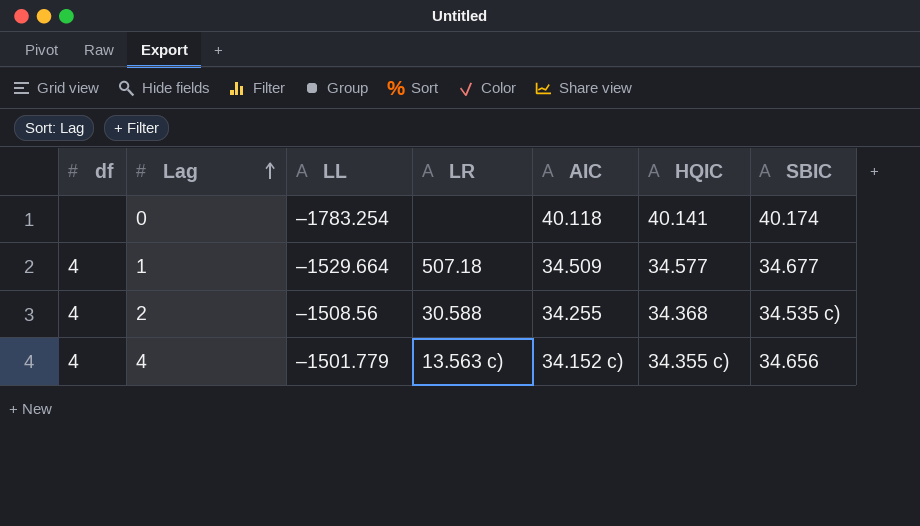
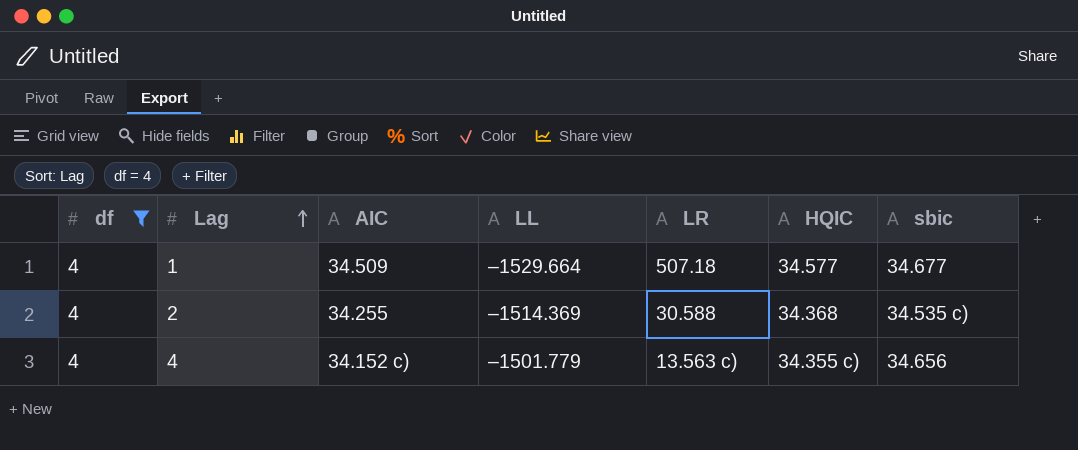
filter: none -> df = 4
column AIC | position: 5 -> 3
column name: SBIC -> sbic
2 | LL: –1508.56 -> –1514.369

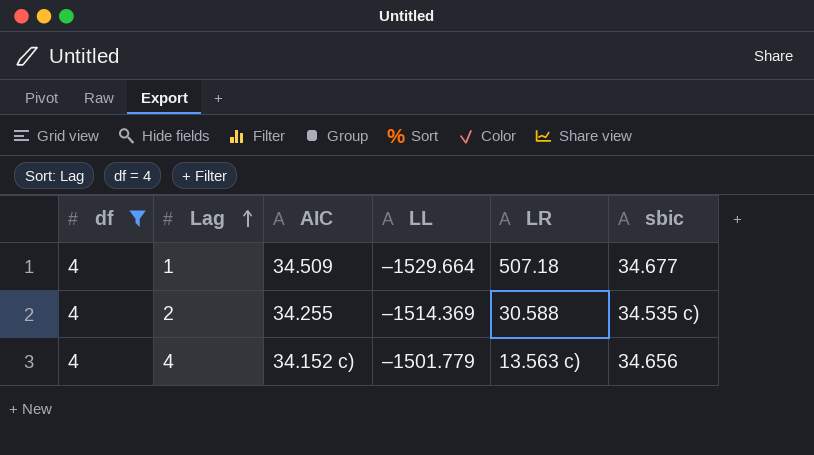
column HQIC | position: 6 -> none

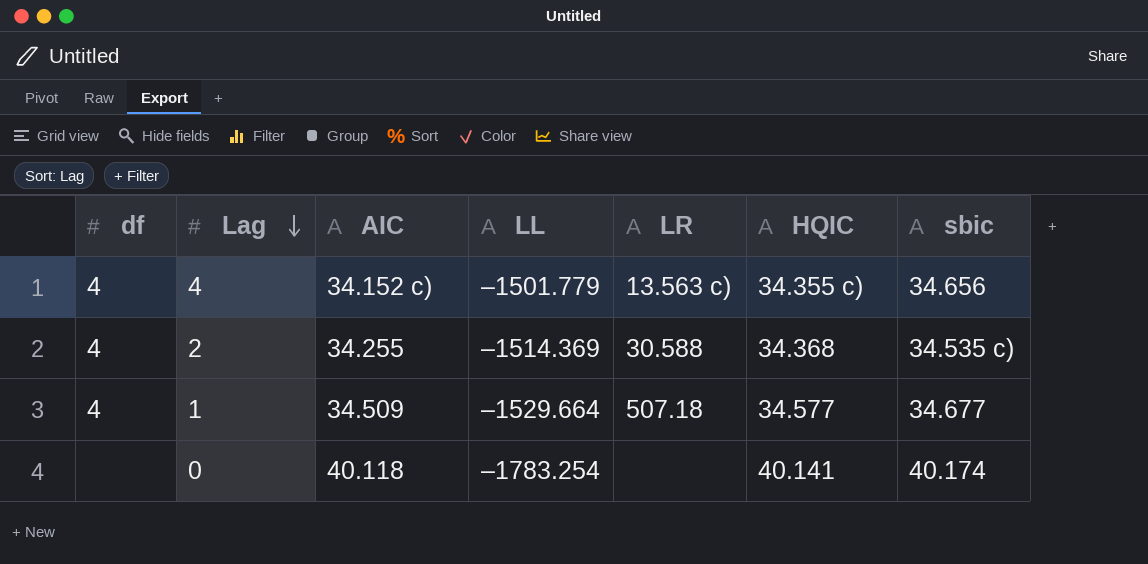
filter: df = 4 -> none
row order: Lag ascending -> Lag descending
column HQIC | position: none -> 6

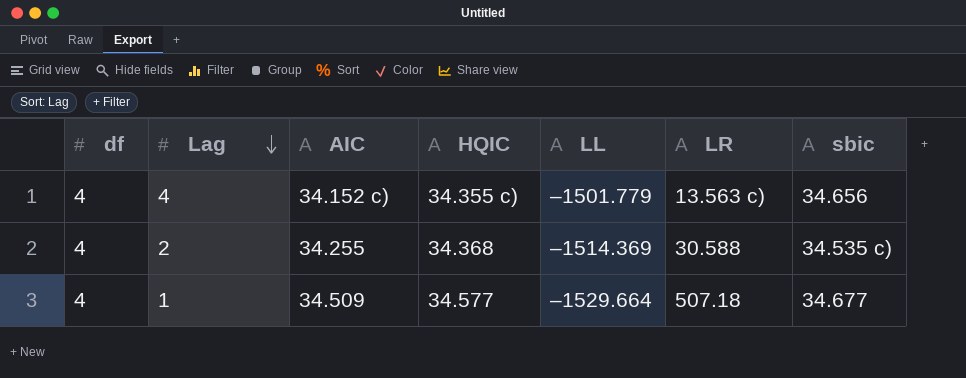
column HQIC | position: 6 -> 4
row 0: none | 40.118 | –1783.254 | none | 40.141 | 40.174 -> none

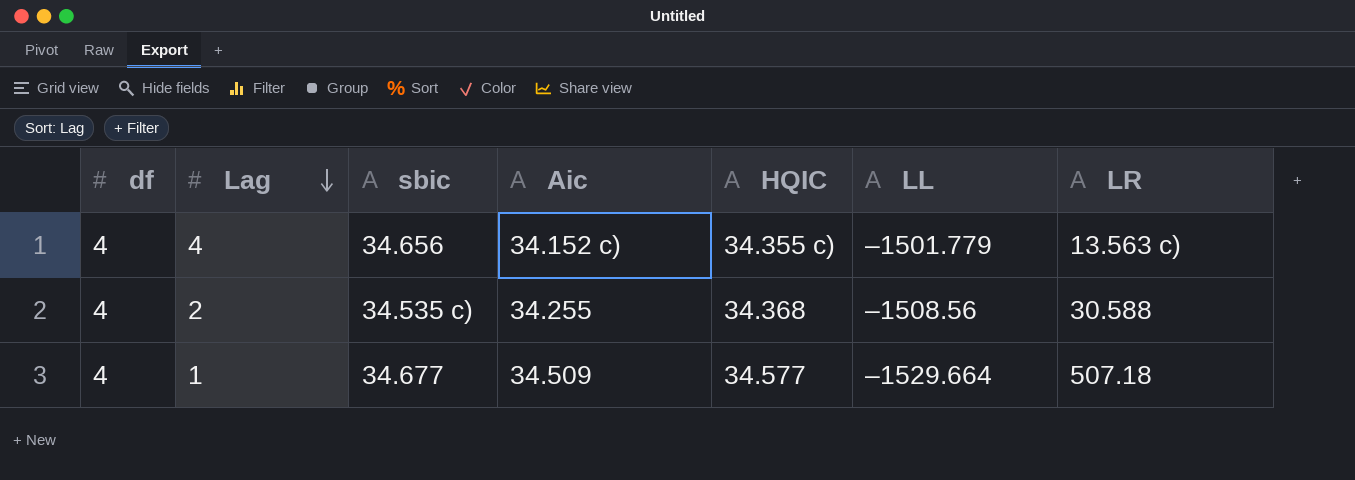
column sbic | position: 7 -> 3
column name: AIC -> Aic
2 | LL: –1514.369 -> –1508.56

